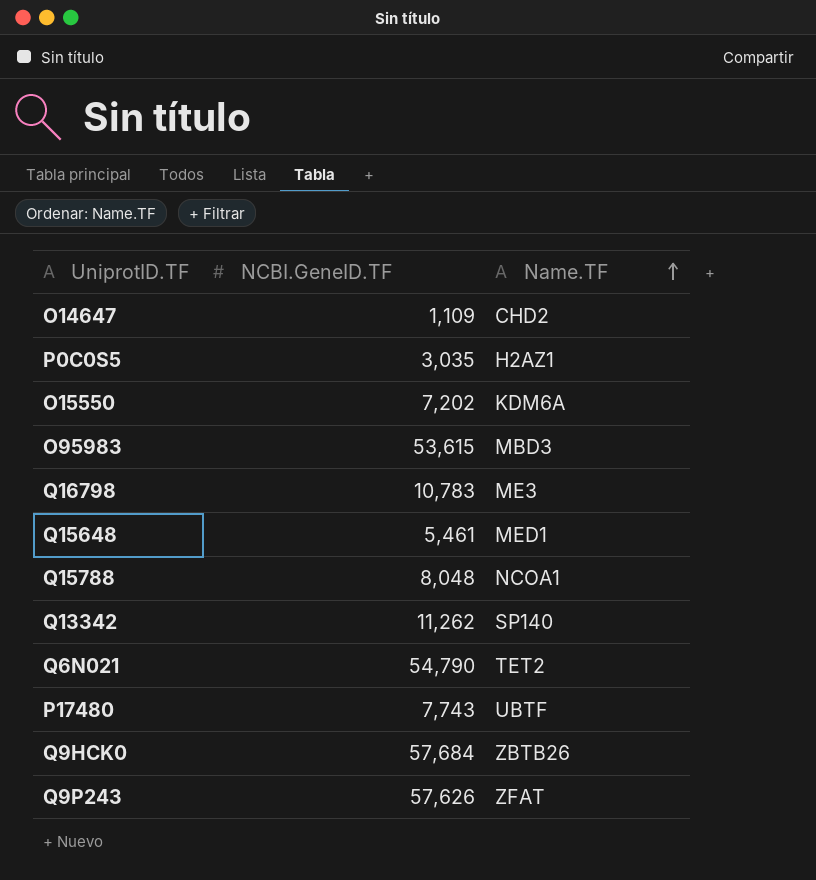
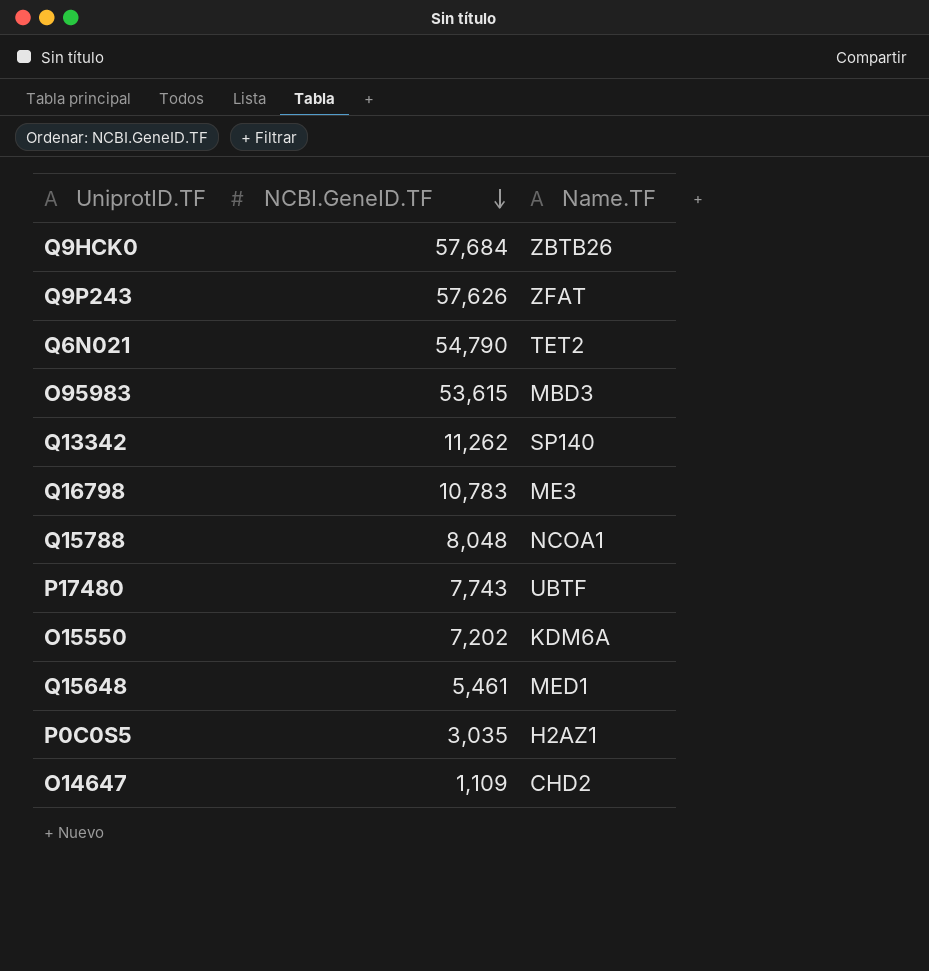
row order: Name.TF ascending -> NCBI.GeneID.TF descending

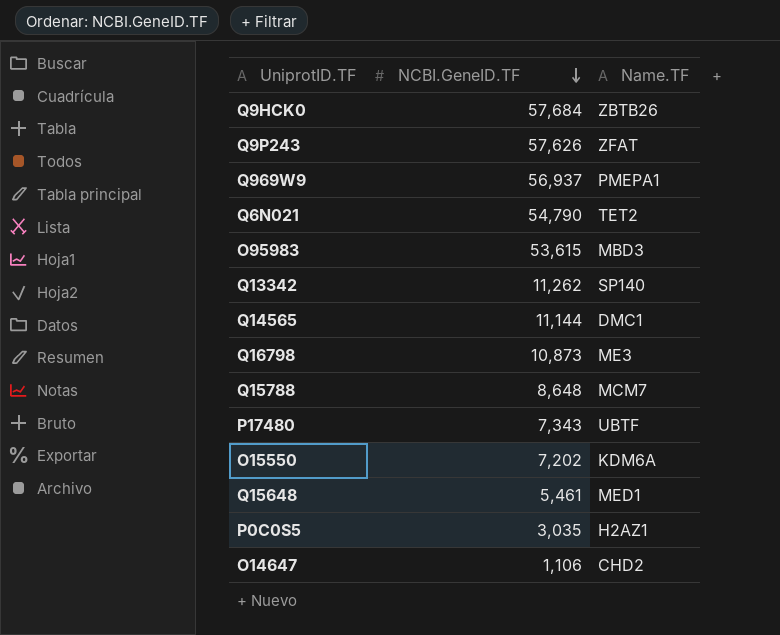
row Q969W9: none -> 56,937 | PMEPA1
row Q14565: none -> 11,144 | DMC1
Q16798 | NCBI.GeneID.TF: 10,783 -> 10,873
Q15788 | NCBI.GeneID.TF: 8,048 -> 8,648
Q15788 | Name.TF: NCOA1 -> MCM7
P17480 | NCBI.GeneID.TF: 7,743 -> 7,343
O14647 | NCBI.GeneID.TF: 1,109 -> 1,106

